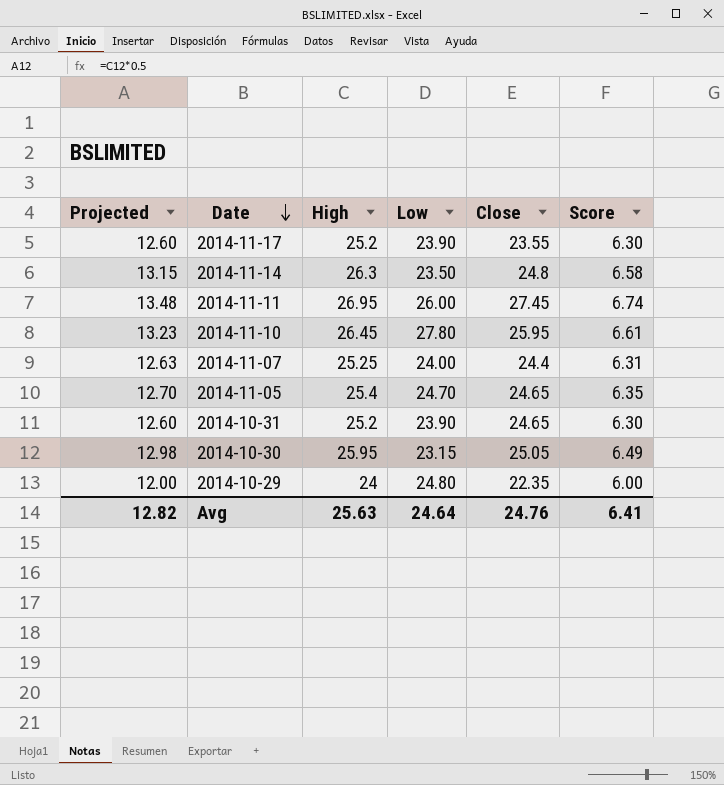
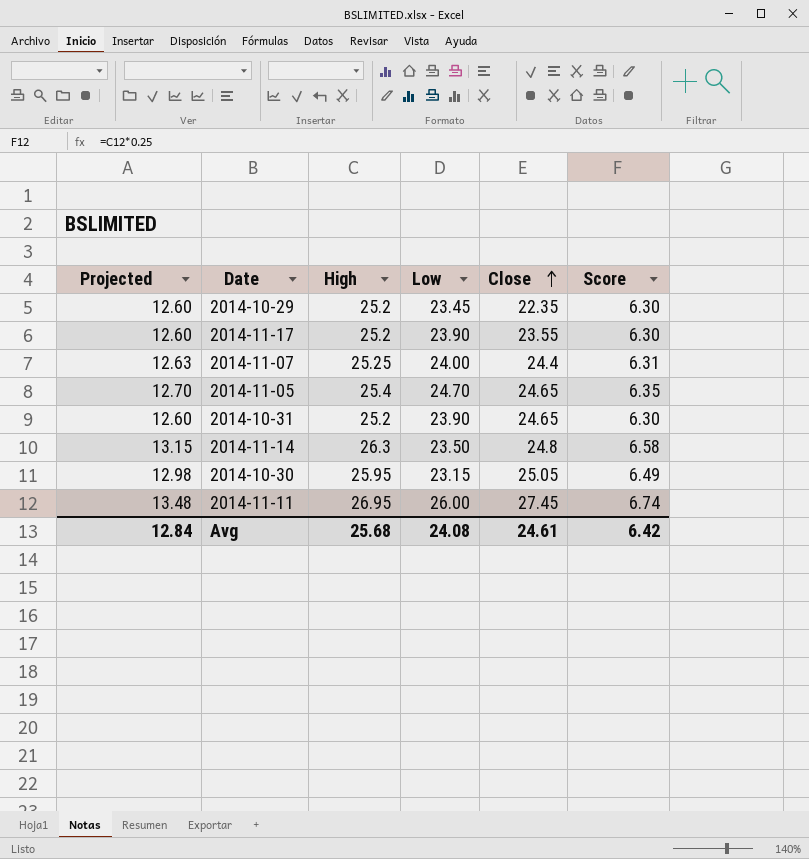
row order: Date descending -> Close ascending
row 2014-11-10: 13.23 | 26.45 | 27.80 | 25.95 | 6.61 -> none
2014-10-29 | Projected: 12.00 -> 12.60
2014-10-29 | High: 24 -> 25.2
2014-10-29 | Low: 24.80 -> 23.45
2014-10-29 | Score: 6.00 -> 6.30
Avg | Projected: 12.82 -> 12.84
Avg | High: 25.63 -> 25.68
Avg | Low: 24.64 -> 24.08
Avg | Close: 24.76 -> 24.61
Avg | Score: 6.41 -> 6.42

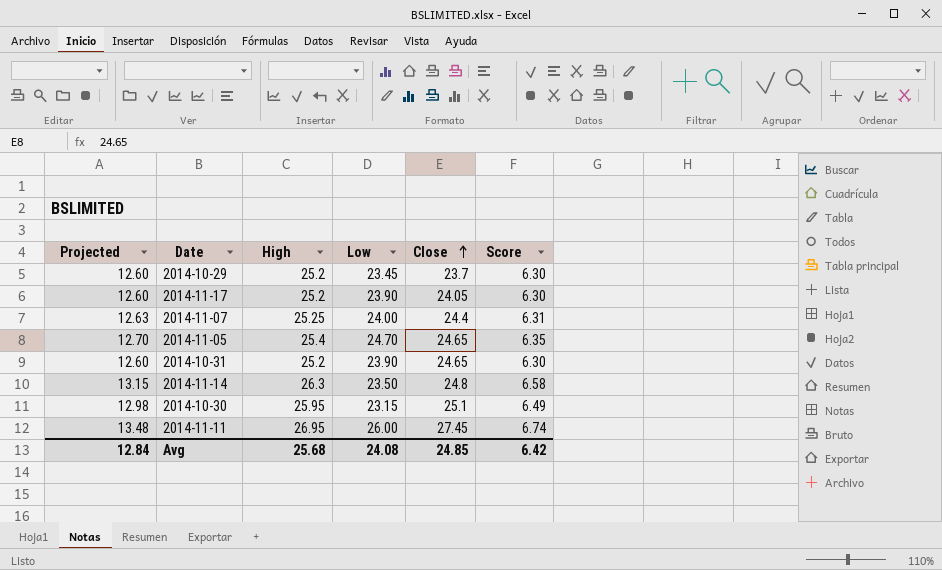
2014-10-29 | Close: 22.35 -> 23.7
2014-11-17 | Close: 23.55 -> 24.05
2014-10-30 | Close: 25.05 -> 25.1
Avg | Close: 24.61 -> 24.85

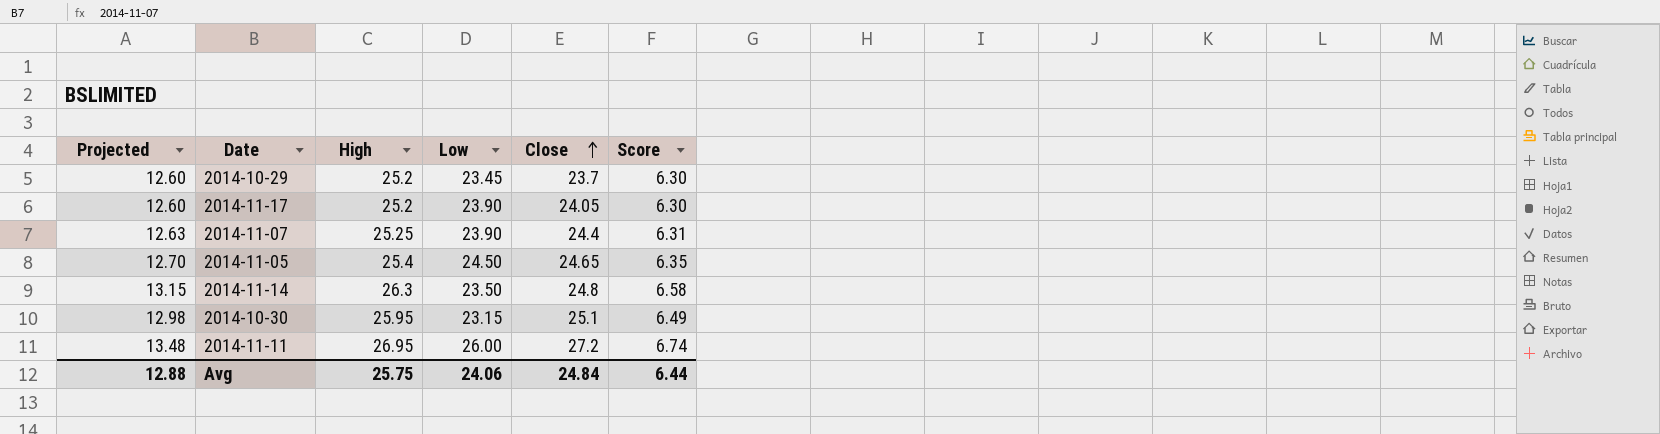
row 2014-10-31: 12.60 | 25.2 | 23.90 | 24.65 | 6.30 -> none
2014-11-07 | Low: 24.00 -> 23.90
2014-11-05 | Low: 24.70 -> 24.50
2014-11-11 | Close: 27.45 -> 27.2
Avg | Projected: 12.84 -> 12.88
Avg | High: 25.68 -> 25.75
Avg | Low: 24.08 -> 24.06
Avg | Close: 24.85 -> 24.84
Avg | Score: 6.42 -> 6.44

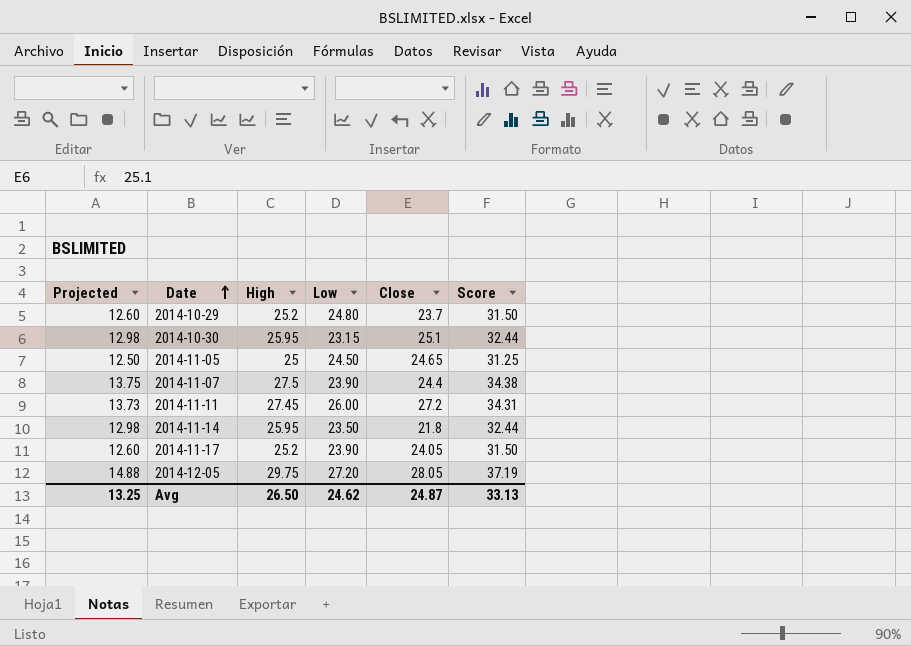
row order: Close ascending -> Date ascending
column Score | formula: [High] * 0.25 -> [High] * 1.25
2014-10-29 | Low: 23.45 -> 24.80
2014-11-05 | Projected: 12.70 -> 12.50
2014-11-05 | High: 25.4 -> 25
2014-11-07 | Projected: 12.63 -> 13.75
2014-11-07 | High: 25.25 -> 27.5
2014-11-11 | Projected: 13.48 -> 13.73
2014-11-11 | High: 26.95 -> 27.45
2014-11-14 | Projected: 13.15 -> 12.98
2014-11-14 | High: 26.3 -> 25.95
2014-11-14 | Close: 24.8 -> 21.8
row 2014-12-05: none -> 14.88 | 29.75 | 27.20 | 28.05 | 37.19
Avg | Projected: 12.88 -> 13.25
Avg | High: 25.75 -> 26.50
Avg | Low: 24.06 -> 24.62
Avg | Close: 24.84 -> 24.87
Avg | Score: 6.44 -> 33.13

